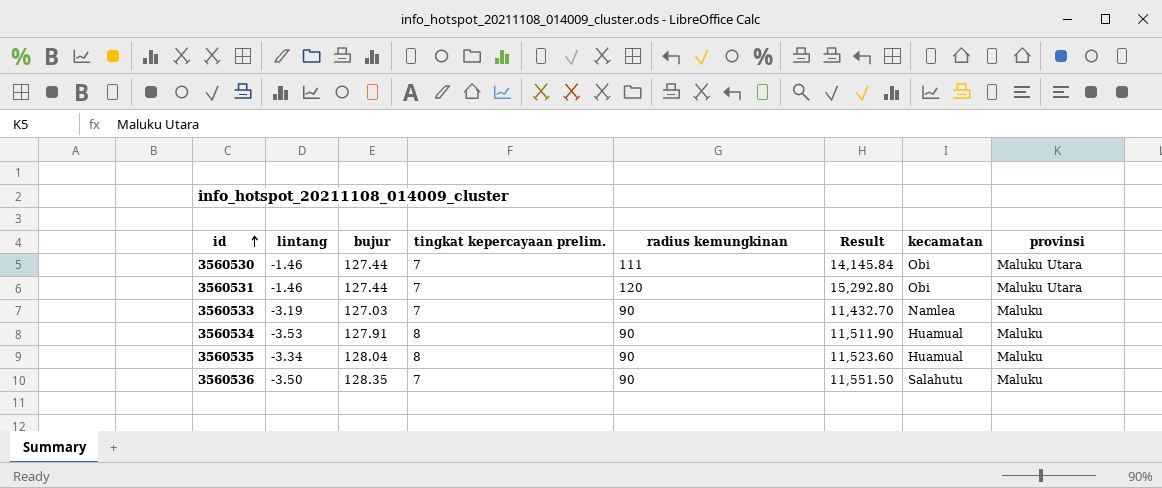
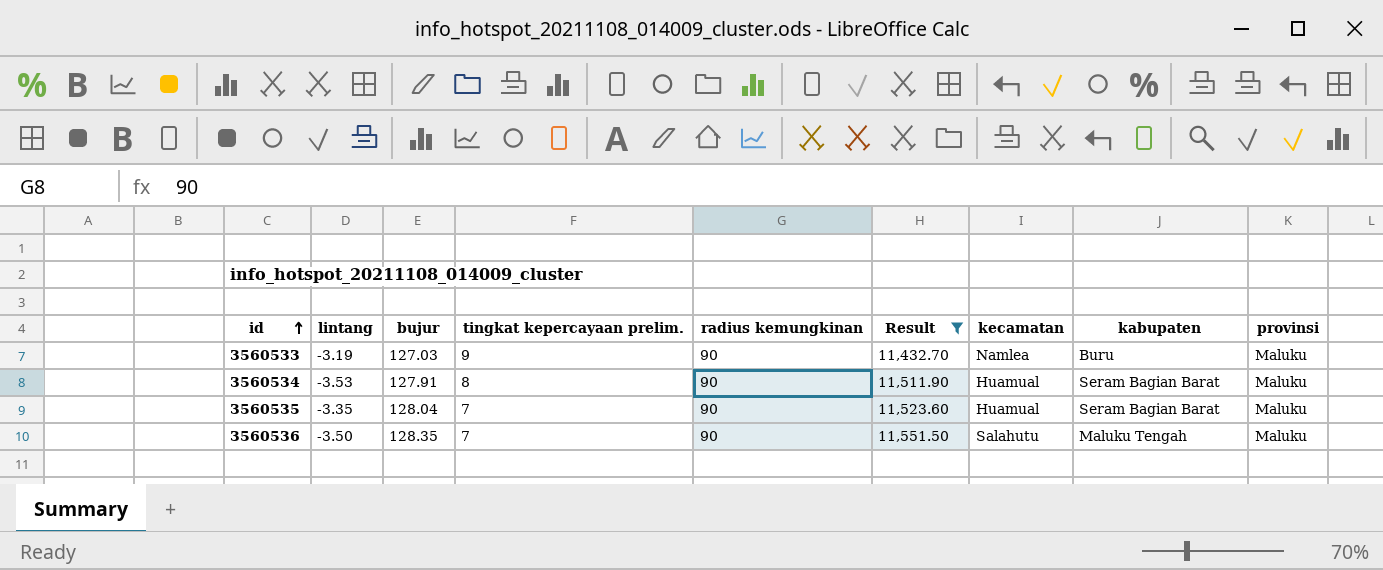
filter: none -> Result <= 11,551.50
column kabupaten | position: none -> 8
3560533 | tingkat kepercayaan prelim.: 7 -> 9
3560535 | lintang: -3.34 -> -3.35
3560535 | tingkat kepercayaan prelim.: 8 -> 7

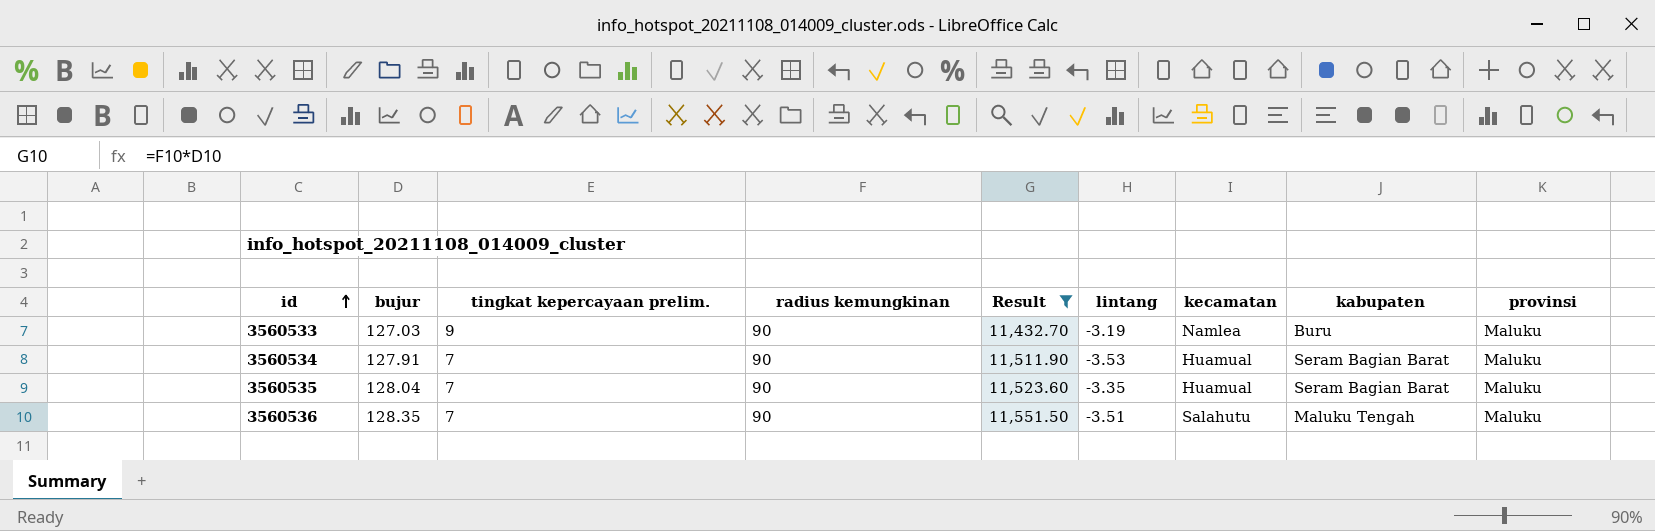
column lintang | position: 2 -> 6
3560534 | tingkat kepercayaan prelim.: 8 -> 7
3560536 | lintang: -3.50 -> -3.51

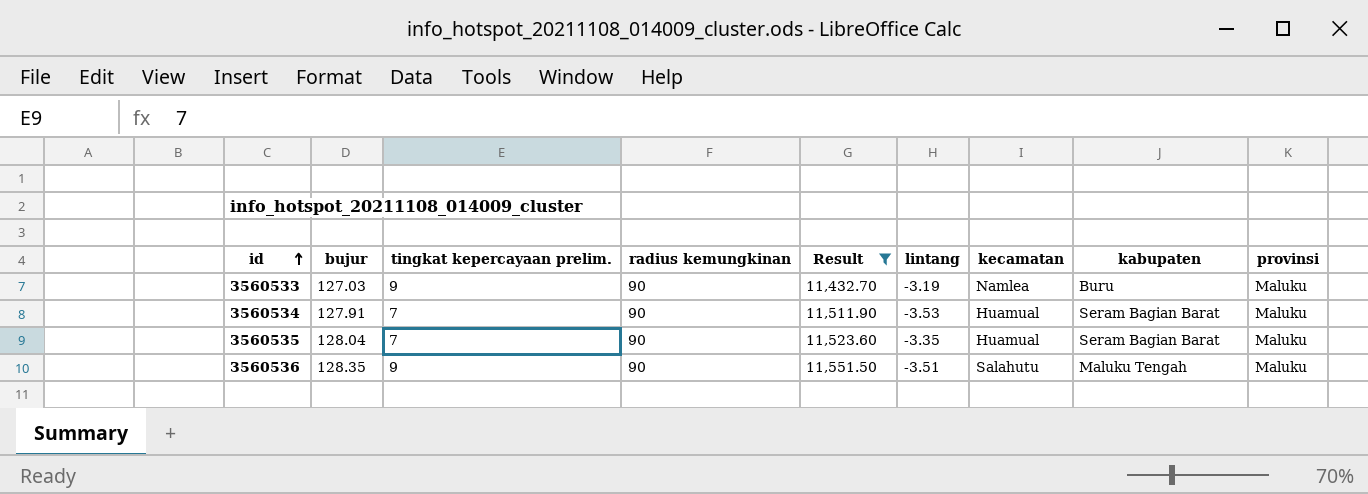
3560536 | tingkat kepercayaan prelim.: 7 -> 9

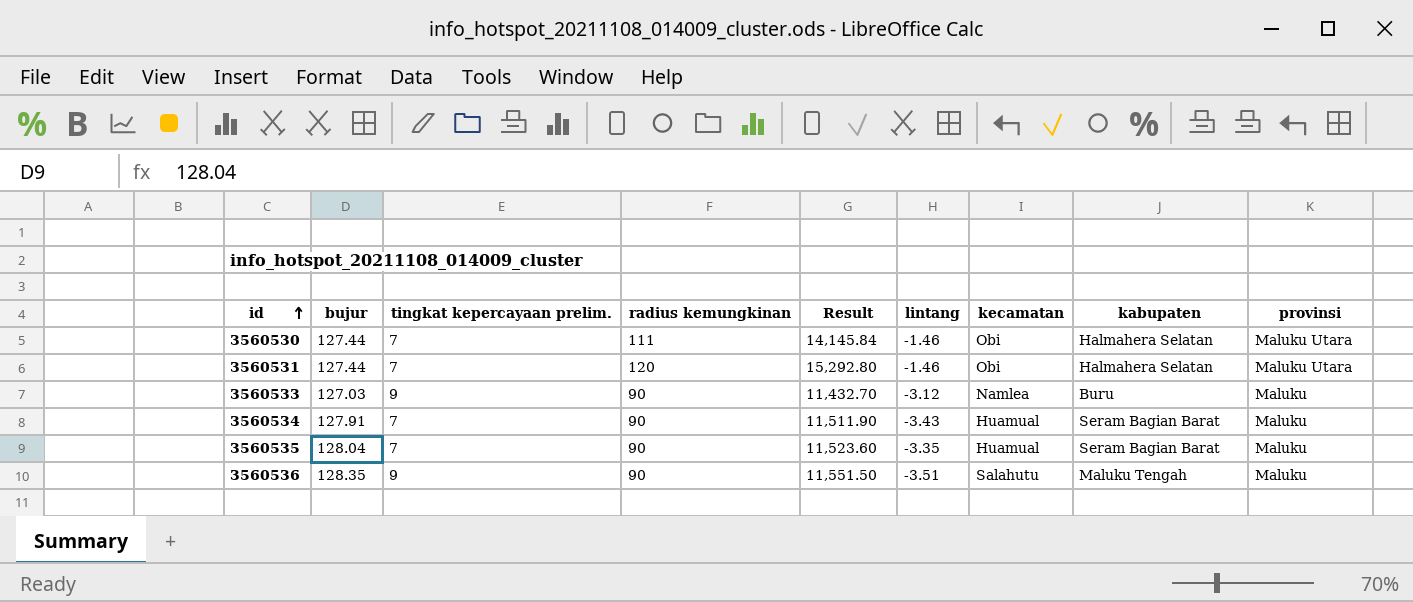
filter: Result <= 11,551.50 -> none
3560533 | lintang: -3.19 -> -3.12
3560534 | lintang: -3.53 -> -3.43

